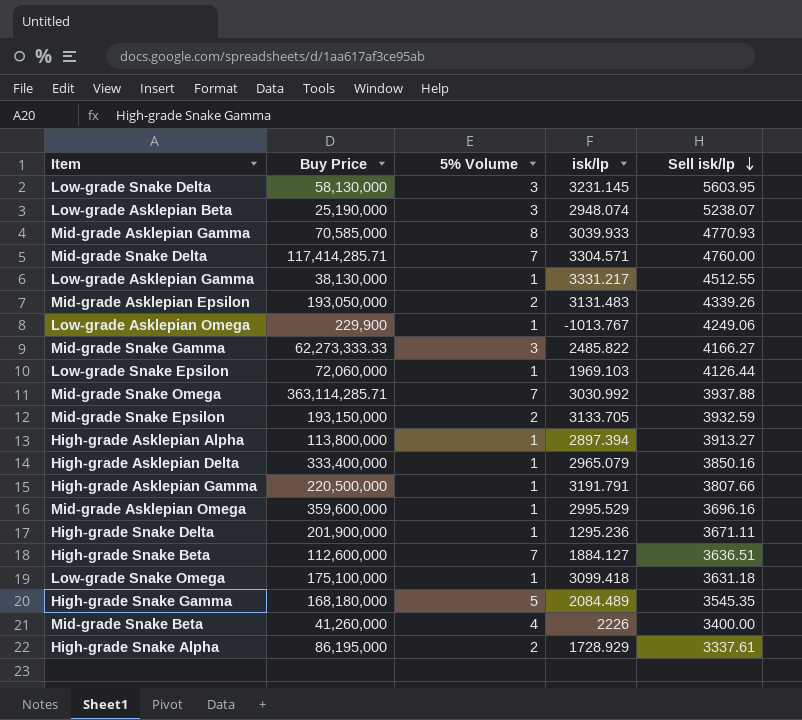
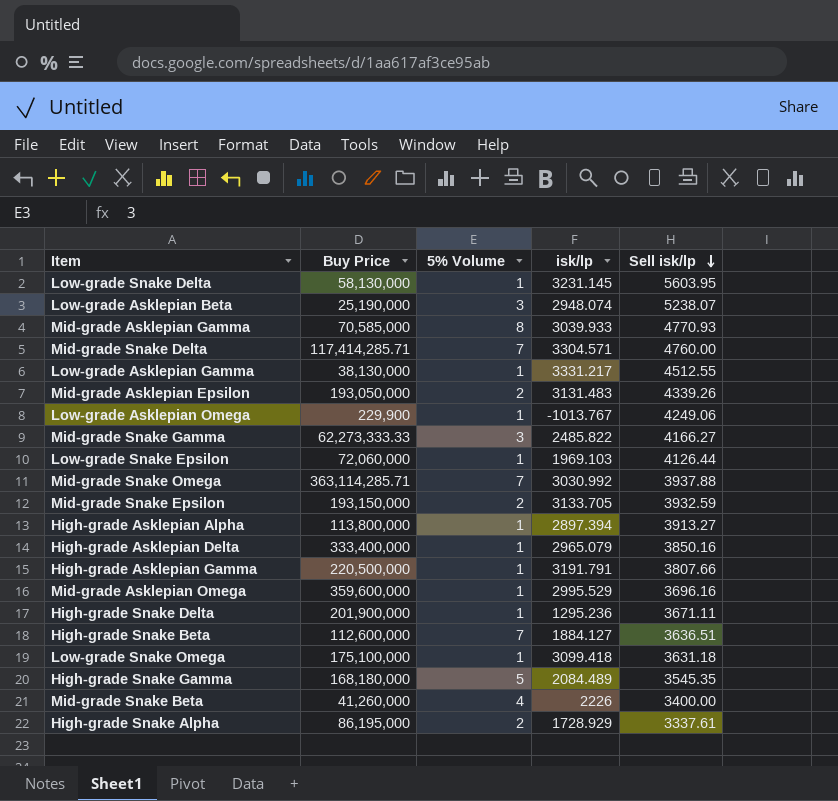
Low-grade Snake Delta | 5% Volume: 3 -> 1

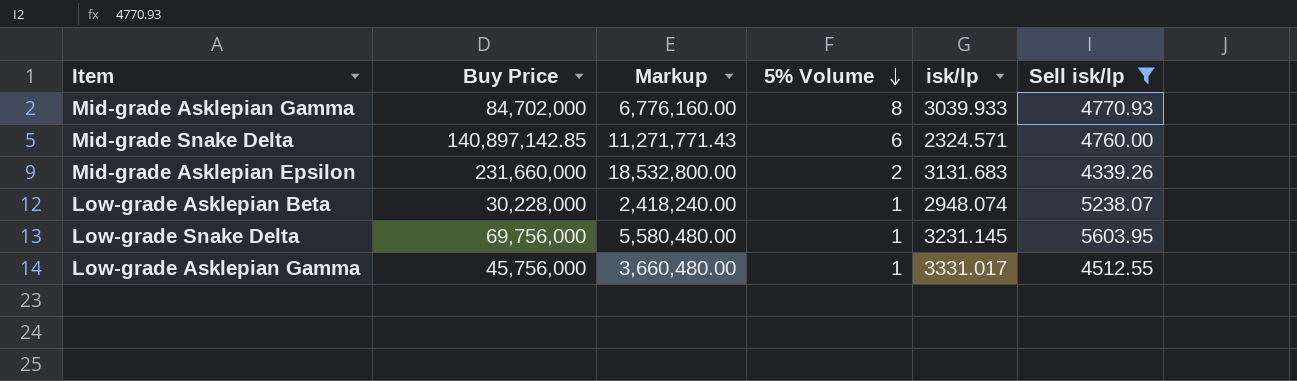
filter: none -> Sell isk/lp >= 4339.26
row order: Sell isk/lp descending -> 5% Volume descending
column Markup | formula: none -> [Buy Price] * 0.08
Mid-grade Asklepian Gamma | Buy Price: 70,585,000 -> 84,702,000
Mid-grade Snake Delta | Buy Price: 117,414,285.71 -> 140,897,142.85
Mid-grade Snake Delta | 5% Volume: 7 -> 6
Mid-grade Snake Delta | isk/lp: 3304.571 -> 2324.571
Mid-grade Asklepian Epsilon | Buy Price: 193,050,000 -> 231,660,000
Mid-grade Asklepian Epsilon | isk/lp: 3131.483 -> 3131.683
Low-grade Asklepian Beta | Buy Price: 25,190,000 -> 30,228,000
Low-grade Asklepian Beta | 5% Volume: 3 -> 1
Low-grade Snake Delta | Buy Price: 58,130,000 -> 69,756,000
Low-grade Asklepian Gamma | Buy Price: 38,130,000 -> 45,756,000
Low-grade Asklepian Gamma | isk/lp: 3331.217 -> 3331.017

